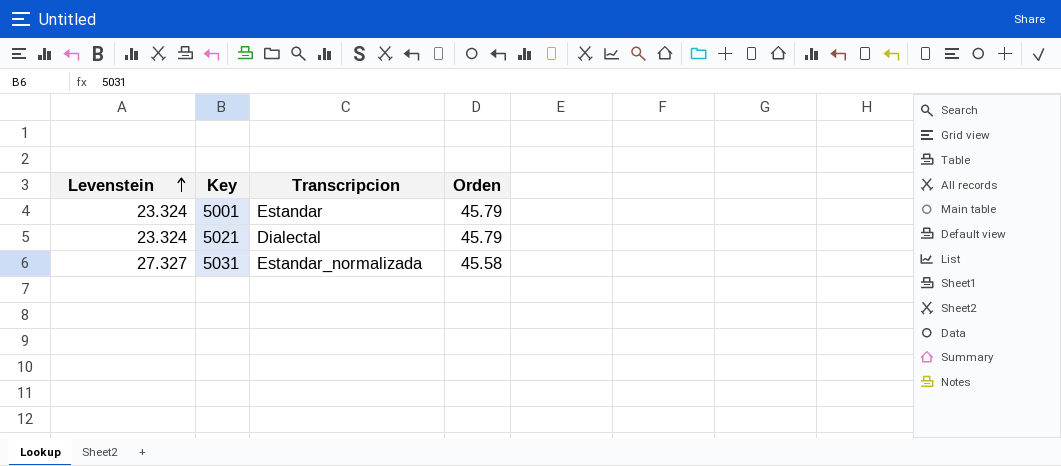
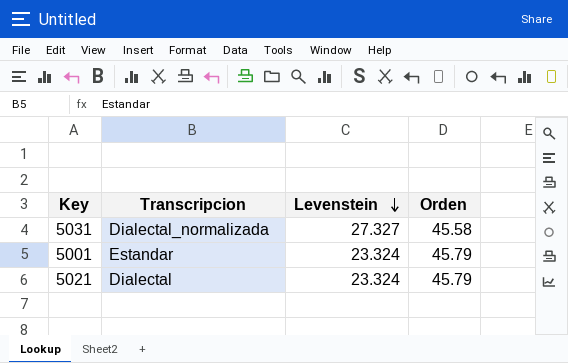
row order: Levenstein ascending -> Levenstein descending
column Levenstein | position: 1 -> 3
5031 | Transcripcion: Estandar_normalizada -> Dialectal_normalizada

